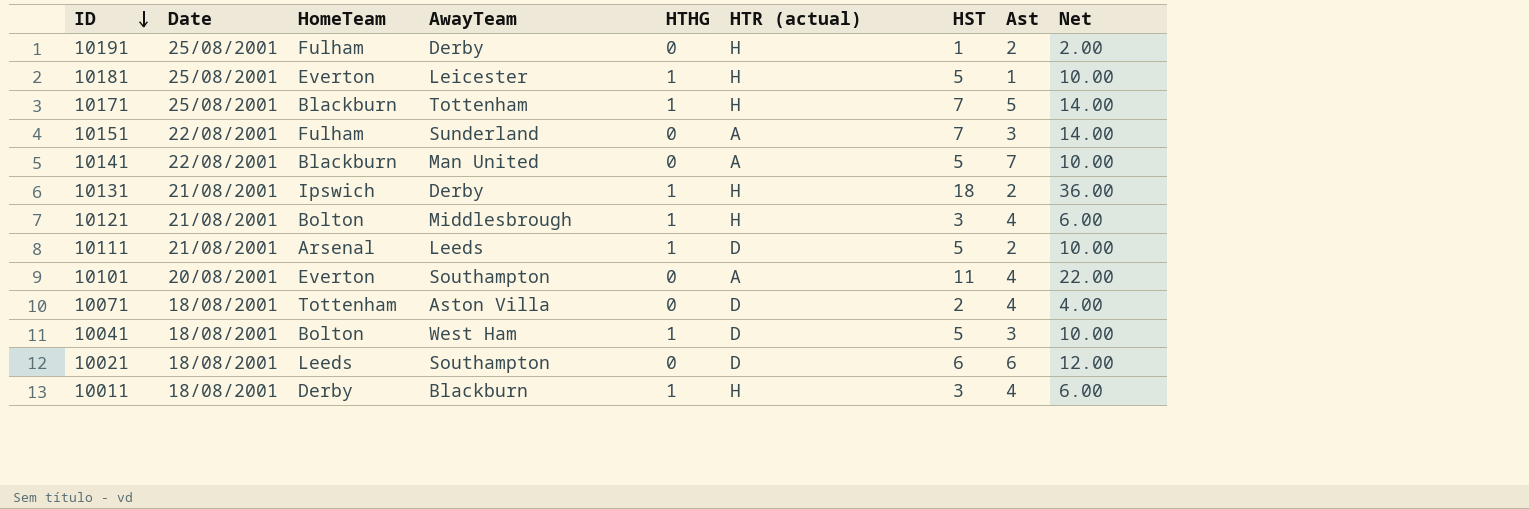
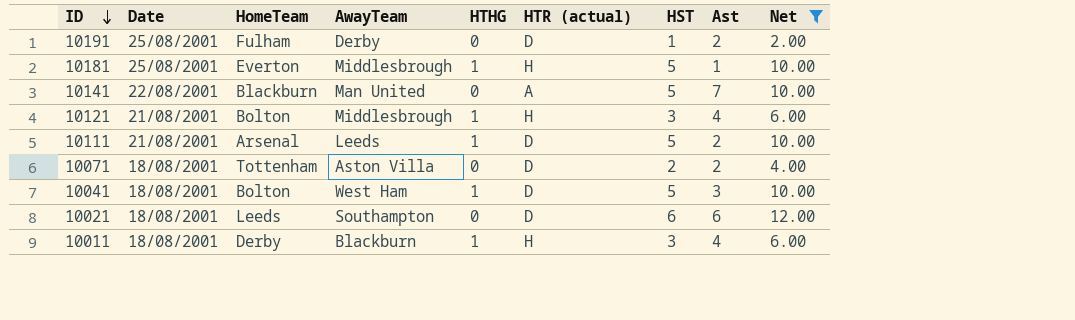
filter: none -> Net <= 12.00
10191 | HTR (actual): H -> D
10181 | AwayTeam: Leicester -> Middlesbrough
10071 | Ast: 4 -> 2

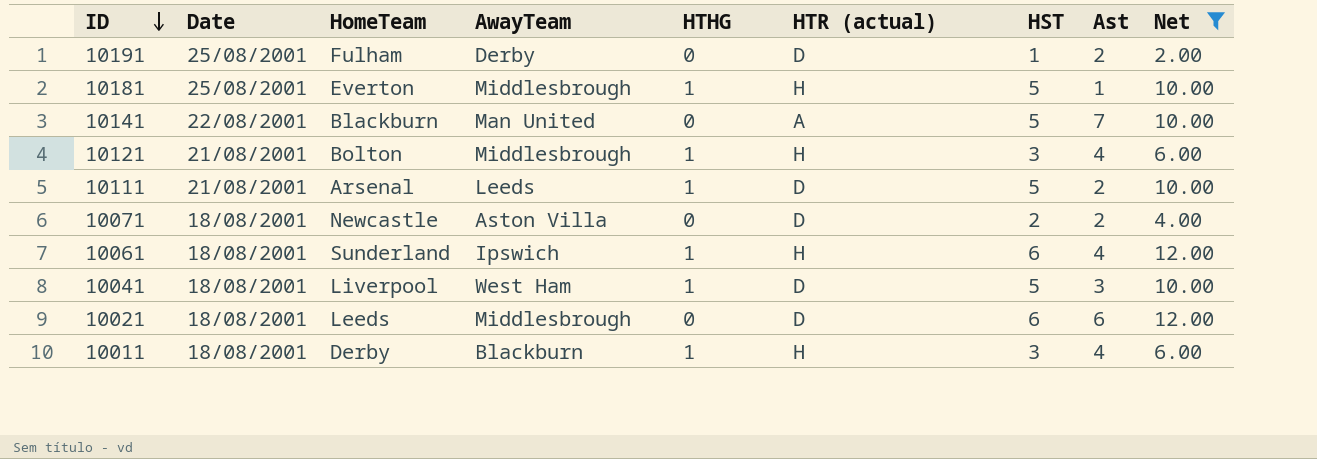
10071 | HomeTeam: Tottenham -> Newcastle
row 10061: none -> 18/08/2001 | Sunderland | Ipswich | 1 | H | 6 | 4 | 12.00
10041 | HomeTeam: Bolton -> Liverpool
10021 | AwayTeam: Southampton -> Middlesbrough

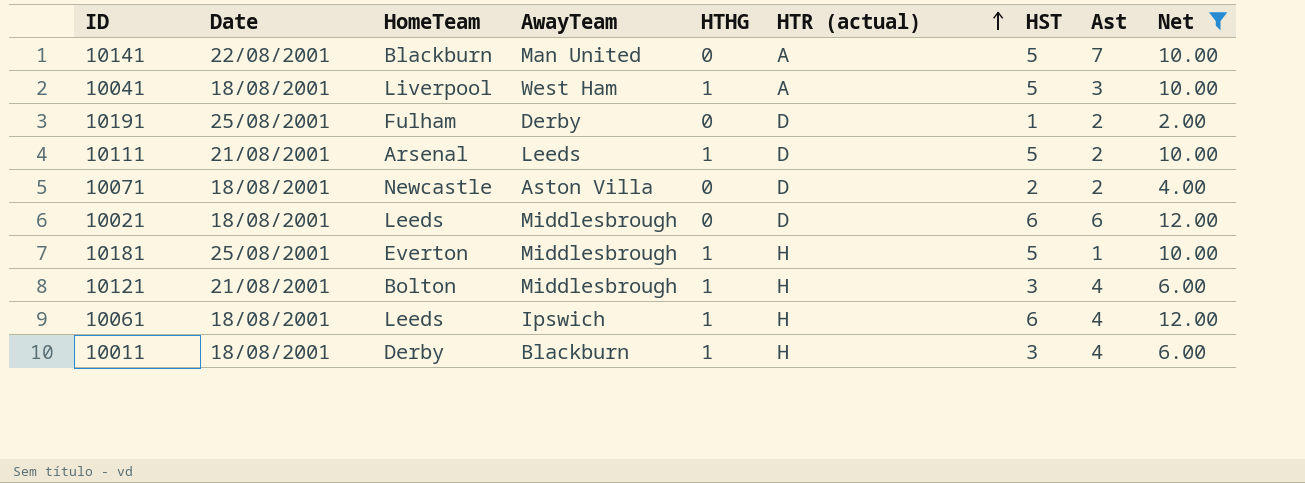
row order: ID descending -> HTR (actual) ascending
10041 | HTR (actual): D -> A
10061 | HomeTeam: Sunderland -> Leeds

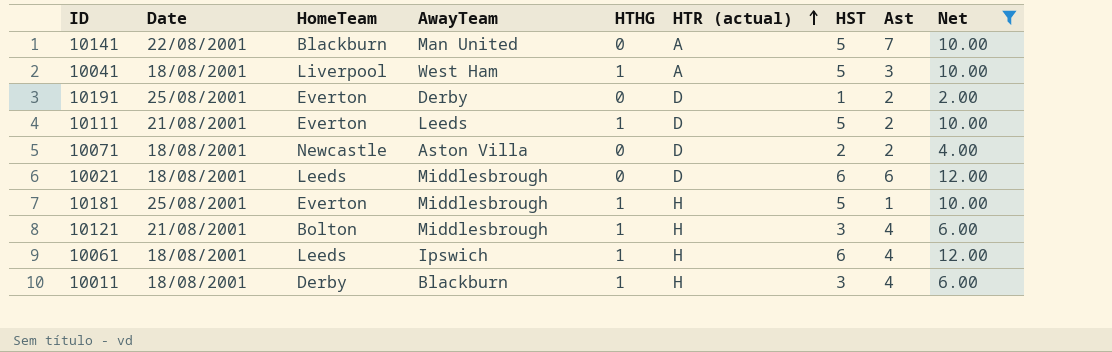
10191 | HomeTeam: Fulham -> Everton
10111 | HomeTeam: Arsenal -> Everton

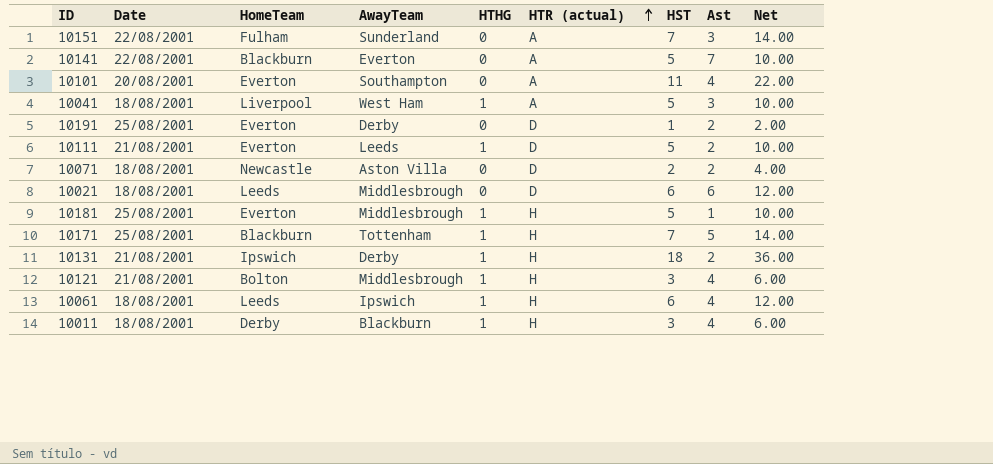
filter: Net <= 12.00 -> none
10141 | AwayTeam: Man United -> Everton

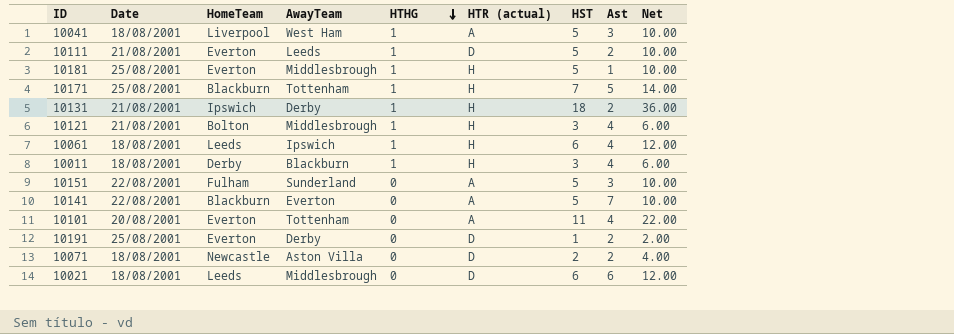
row order: HTR (actual) ascending -> HTHG descending
10151 | HST: 7 -> 5
10151 | Net: 14.00 -> 10.00
10101 | AwayTeam: Southampton -> Tottenham

